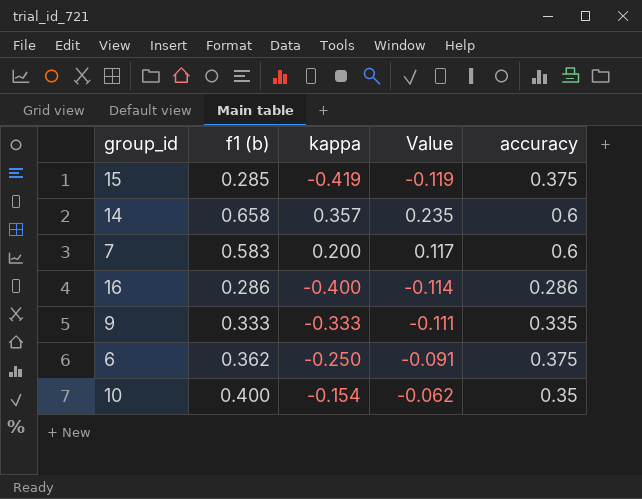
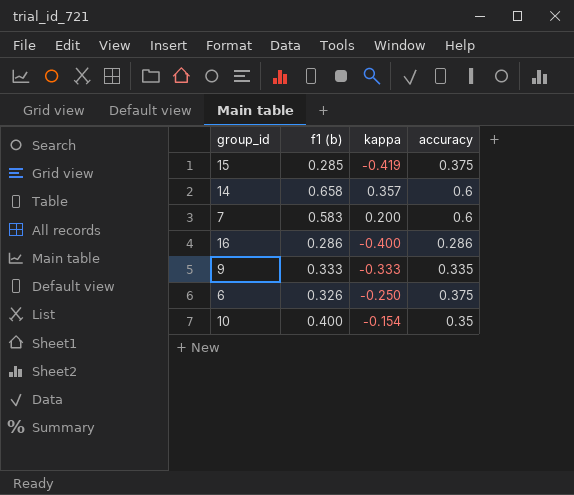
column Value | formula: [f1 (b)] * [kappa] -> none
6 | f1 (b): 0.362 -> 0.326

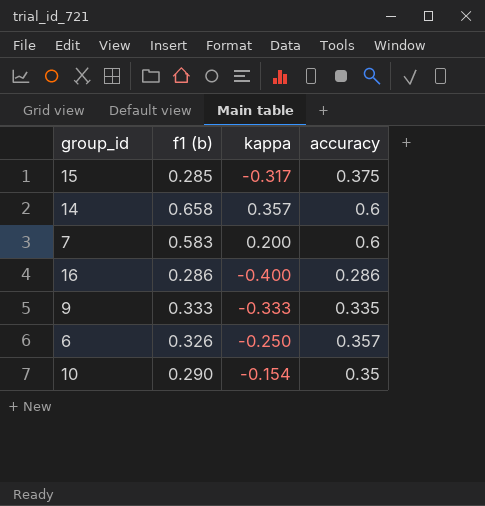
15 | kappa: -0.419 -> -0.317
6 | accuracy: 0.375 -> 0.357
10 | f1 (b): 0.400 -> 0.290

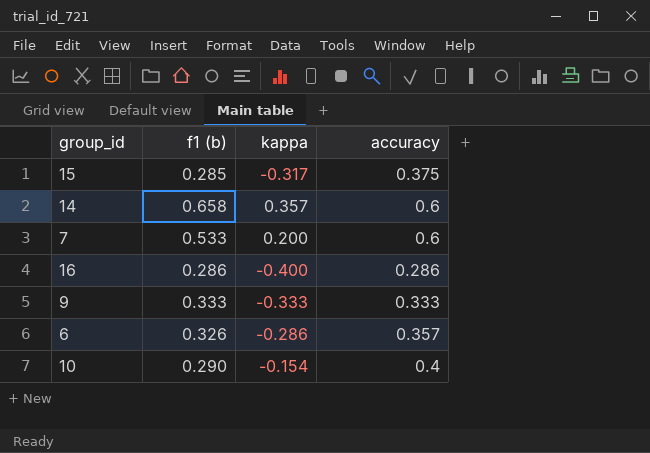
7 | f1 (b): 0.583 -> 0.533
9 | accuracy: 0.335 -> 0.333
6 | kappa: -0.250 -> -0.286
10 | accuracy: 0.35 -> 0.4

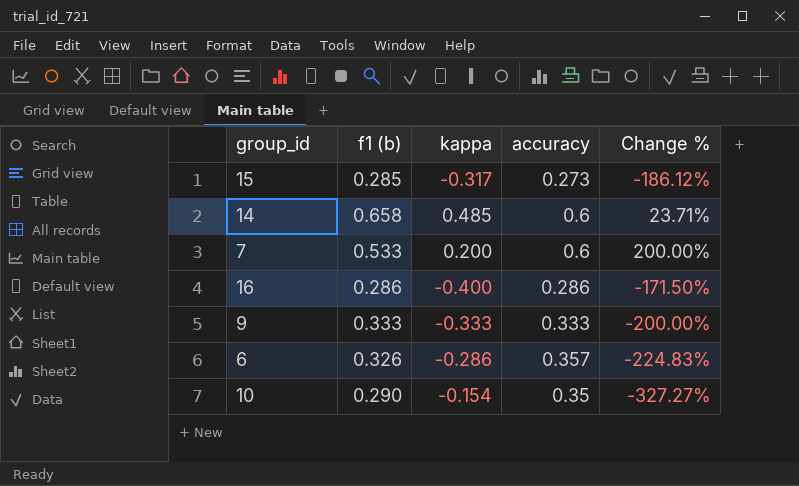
column Change % | formula: none -> ([accuracy] - [kappa]) / [kappa]
15 | accuracy: 0.375 -> 0.273
14 | kappa: 0.357 -> 0.485
10 | accuracy: 0.4 -> 0.35

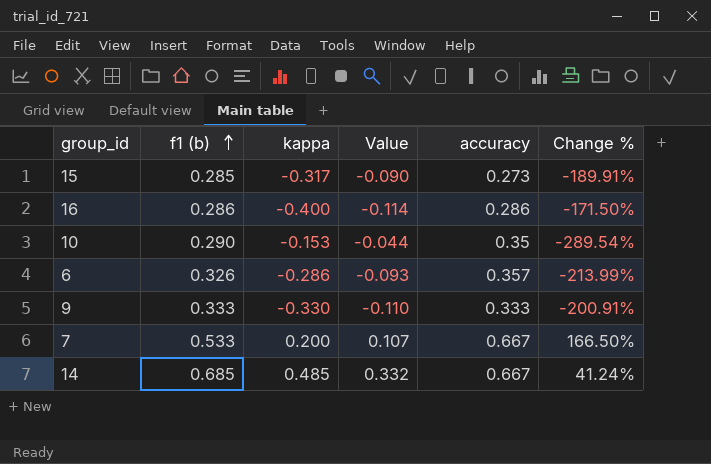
row order: none -> f1 (b) ascending
column Value | formula: none -> [f1 (b)] * [kappa]
column Change % | formula: ([accuracy] - [kappa]) / [kappa] -> ([f1 (b)] - [kappa]) / [kappa]
10 | kappa: -0.154 -> -0.153
9 | kappa: -0.333 -> -0.330
7 | accuracy: 0.6 -> 0.667
14 | f1 (b): 0.658 -> 0.685
14 | accuracy: 0.6 -> 0.667

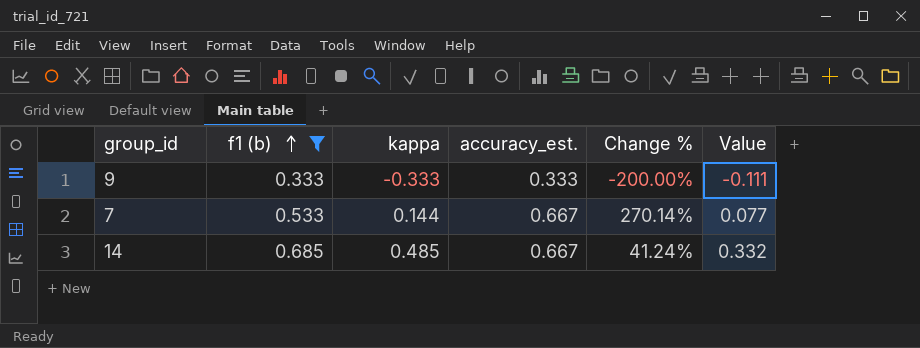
filter: none -> f1 (b) >= 0.333
column name: accuracy -> accuracy_est.
column Value | position: 4 -> 6
9 | kappa: -0.330 -> -0.333
9 | Change %: -200.91% -> -200.00%
9 | Value: -0.110 -> -0.111
7 | kappa: 0.200 -> 0.144
7 | Change %: 166.50% -> 270.14%
7 | Value: 0.107 -> 0.077

